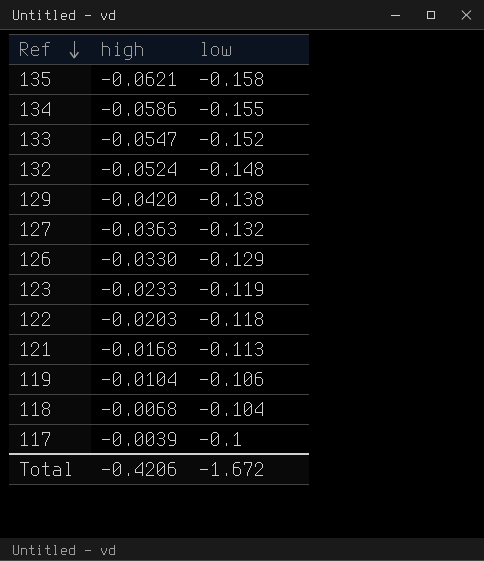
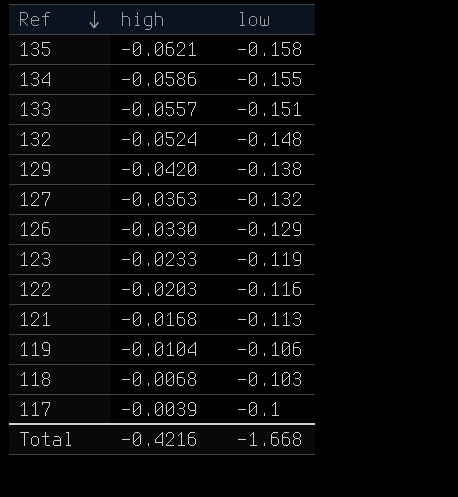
133 | high: -0.0547 -> -0.0557
133 | low: -0.152 -> -0.151
122 | low: -0.118 -> -0.116
118 | low: -0.104 -> -0.103
Total | high: -0.4206 -> -0.4216
Total | low: -1.672 -> -1.668

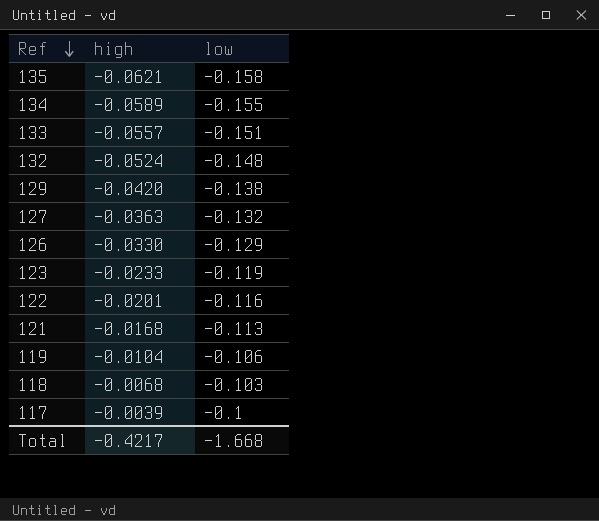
134 | high: -0.0586 -> -0.0589
122 | high: -0.0203 -> -0.0201
Total | high: -0.4216 -> -0.4217

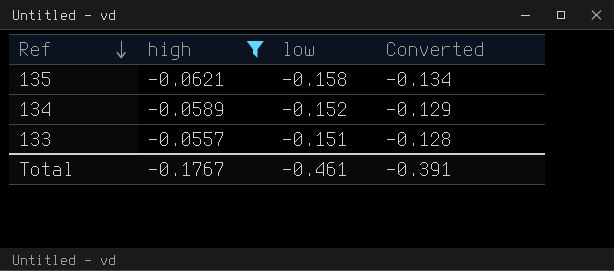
filter: none -> high <= -0.0557
column Converted | formula: none -> [low] * 0.85
134 | low: -0.155 -> -0.152
Total | high: -0.4217 -> -0.1767
Total | low: -1.668 -> -0.461

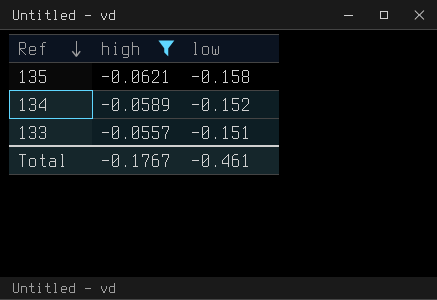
column Converted | formula: [low] * 0.85 -> none

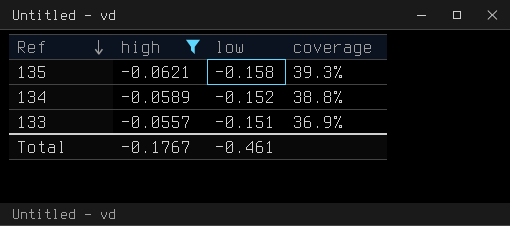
column coverage | formula: none -> [high] / [low]

